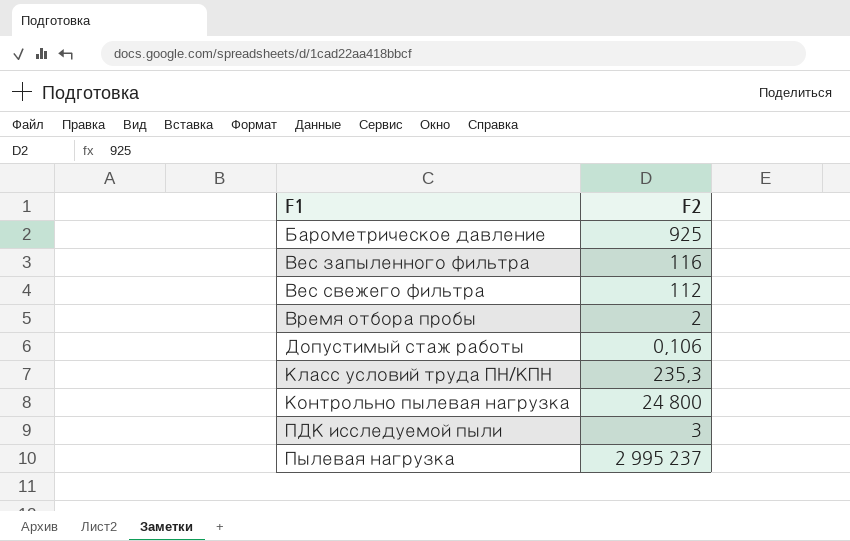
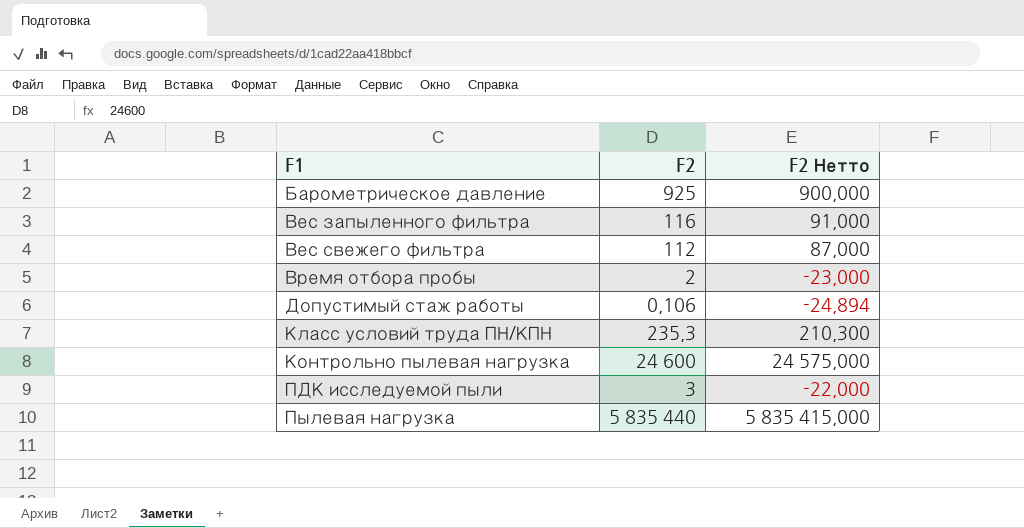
column F2 Нетто | formula: none -> [F2] - 25
Контрольно пылевая нагрузка | F2: 24 800 -> 24 600
Пылевая нагрузка | F2: 2 995 237 -> 5 835 440

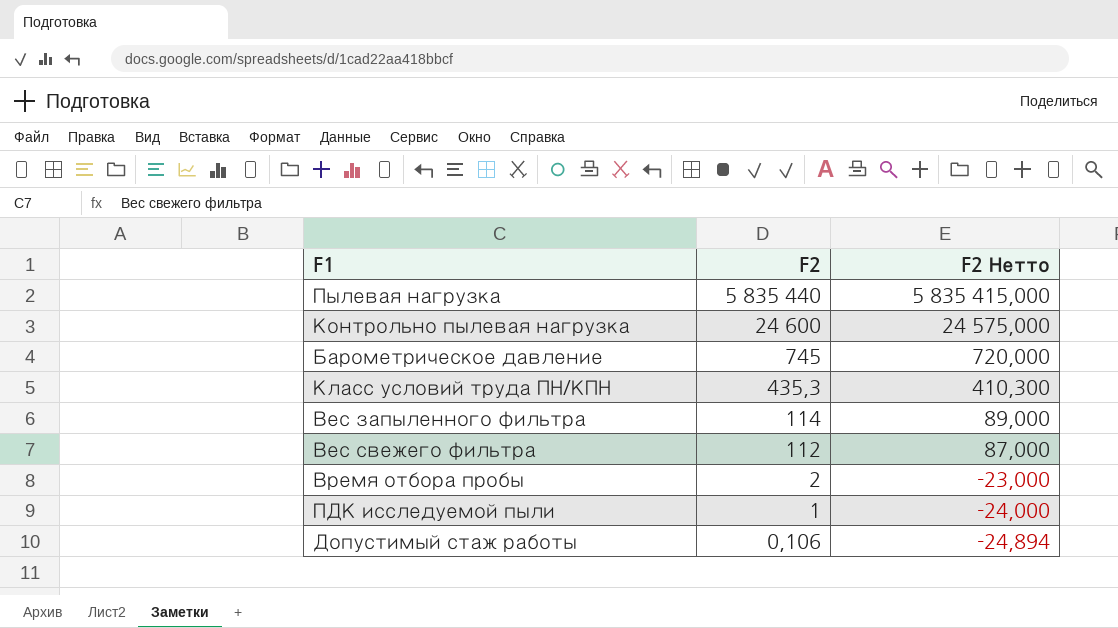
row order: F1 ascending -> F2 descending
Барометрическое давление | F2: 925 -> 745
Барометрическое давление | F2 Нетто: 900,000 -> 720,000
Класс условий труда ПН/КПН | F2: 235,3 -> 435,3
Класс условий труда ПН/КПН | F2 Нетто: 210,300 -> 410,300
Вес запыленного фильтра | F2: 116 -> 114
Вес запыленного фильтра | F2 Нетто: 91,000 -> 89,000
ПДК исследуемой пыли | F2: 3 -> 1
ПДК исследуемой пыли | F2 Нетто: -22,000 -> -24,000

